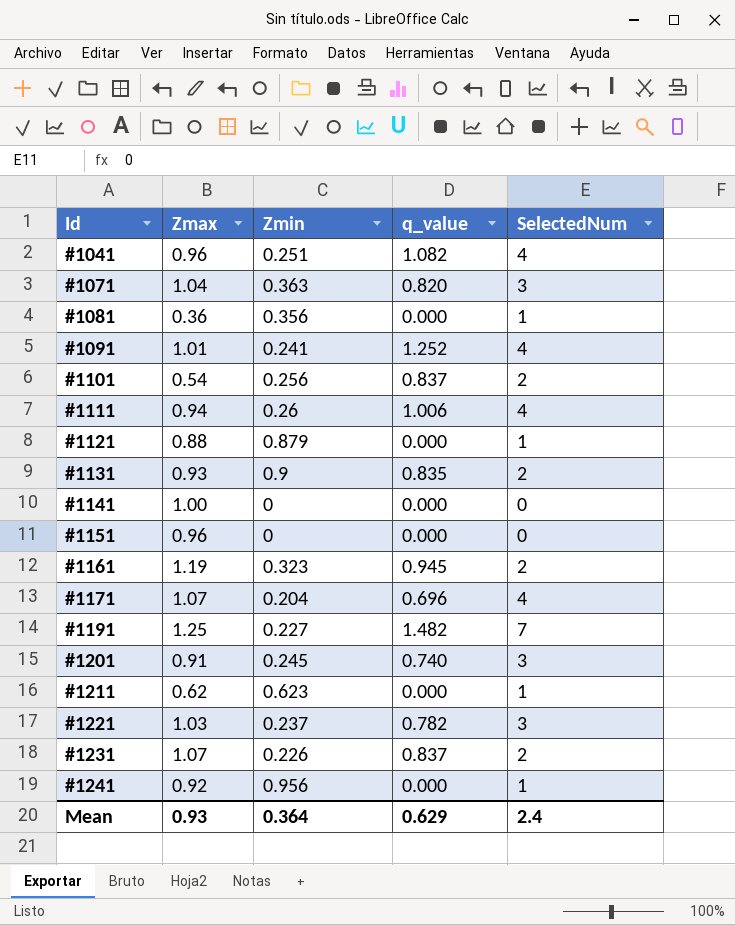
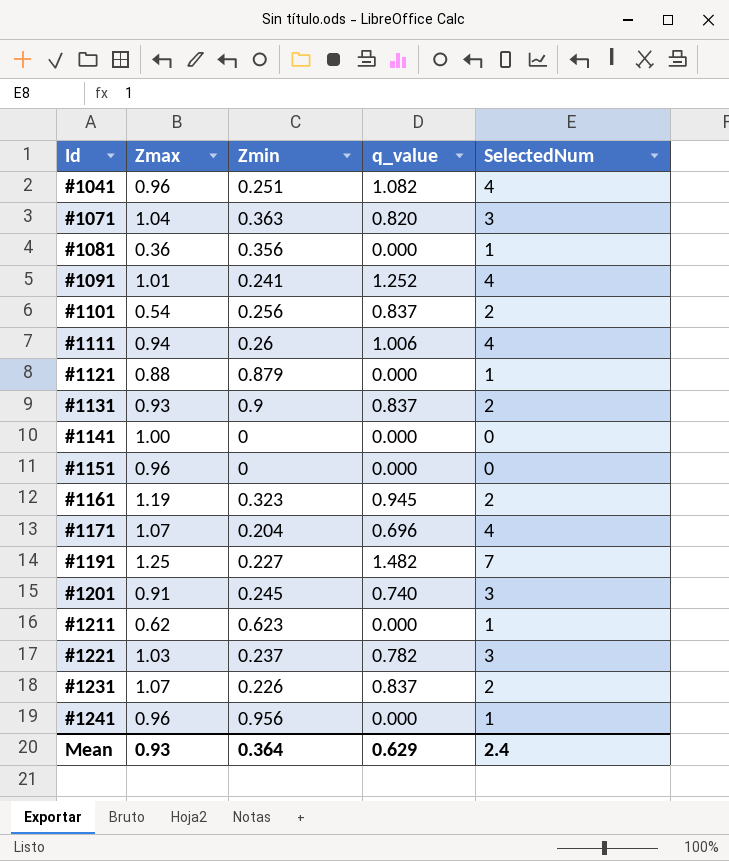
#1131 | q_value: 0.835 -> 0.837
#1241 | Zmax: 0.92 -> 0.96

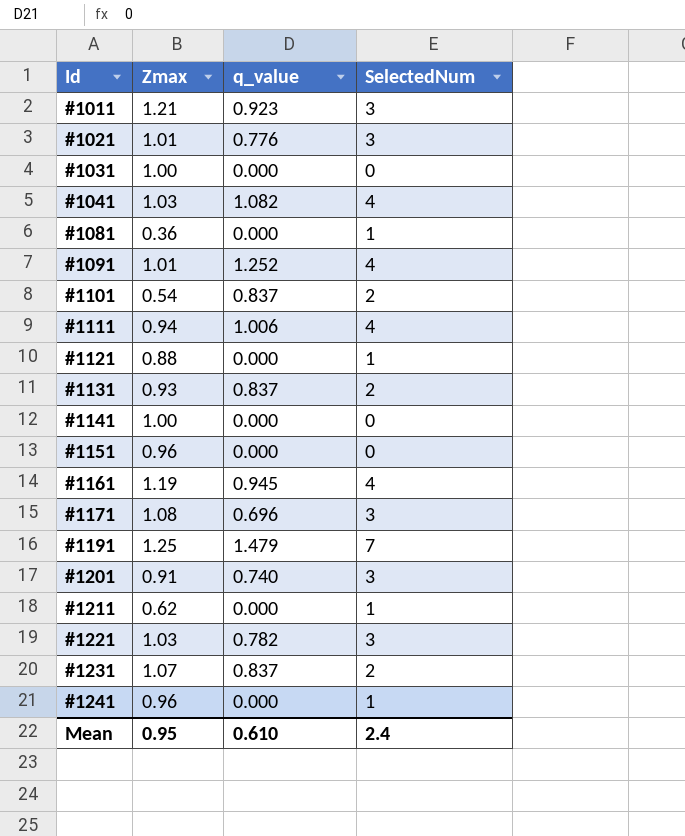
column Zmin | position: 3 -> none
row #1071: 1.04 | 0.363 | 0.820 | 3 -> none
row #1011: none -> 1.21 | 0.923 | 3
row #1021: none -> 1.01 | 0.776 | 3
row #1031: none -> 1.00 | 0.000 | 0
#1041 | Zmax: 0.96 -> 1.03
#1161 | SelectedNum: 2 -> 4
#1171 | Zmax: 1.07 -> 1.08
#1171 | SelectedNum: 4 -> 3
#1191 | q_value: 1.482 -> 1.479
Mean | Zmax: 0.93 -> 0.95
Mean | q_value: 0.629 -> 0.610

